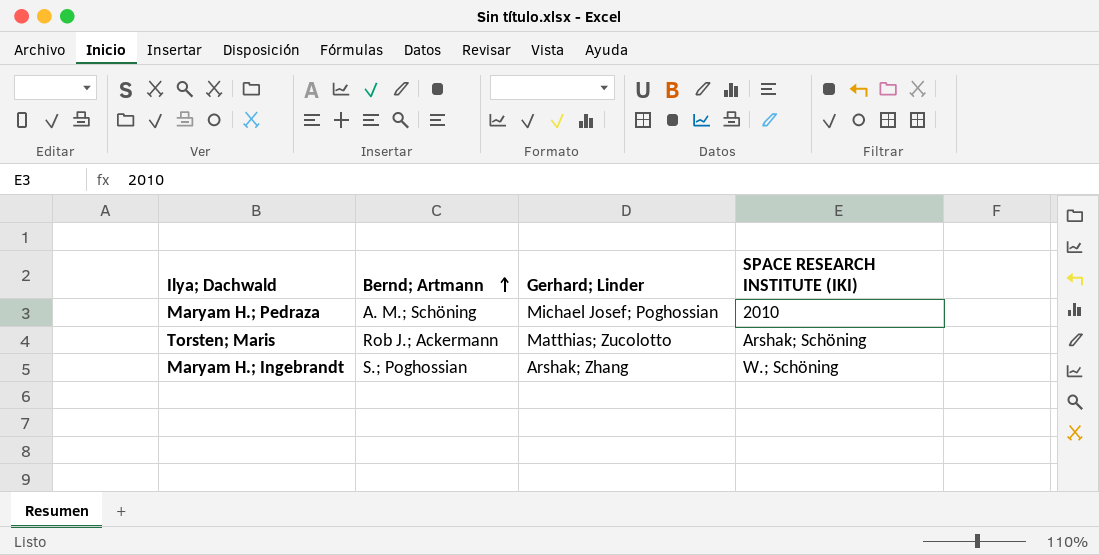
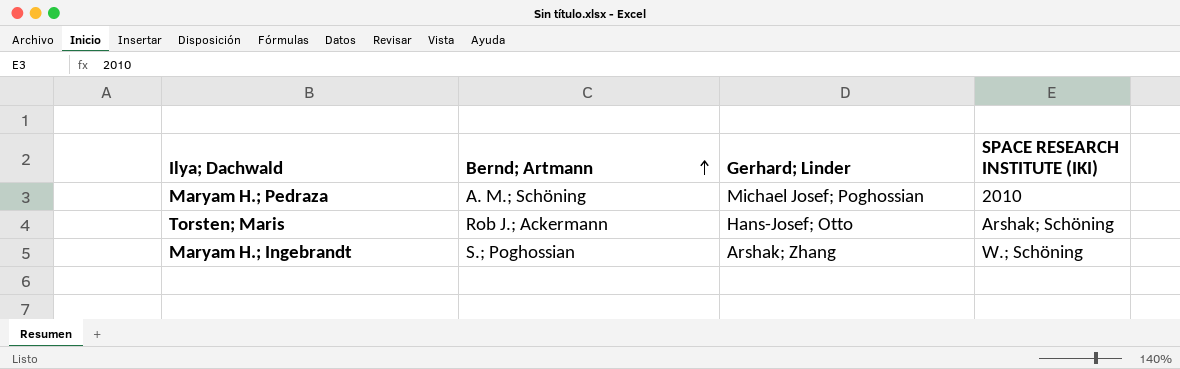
Torsten; Maris | Gerhard; Linder: Matthias; Zucolotto -> Hans-Josef; Otto

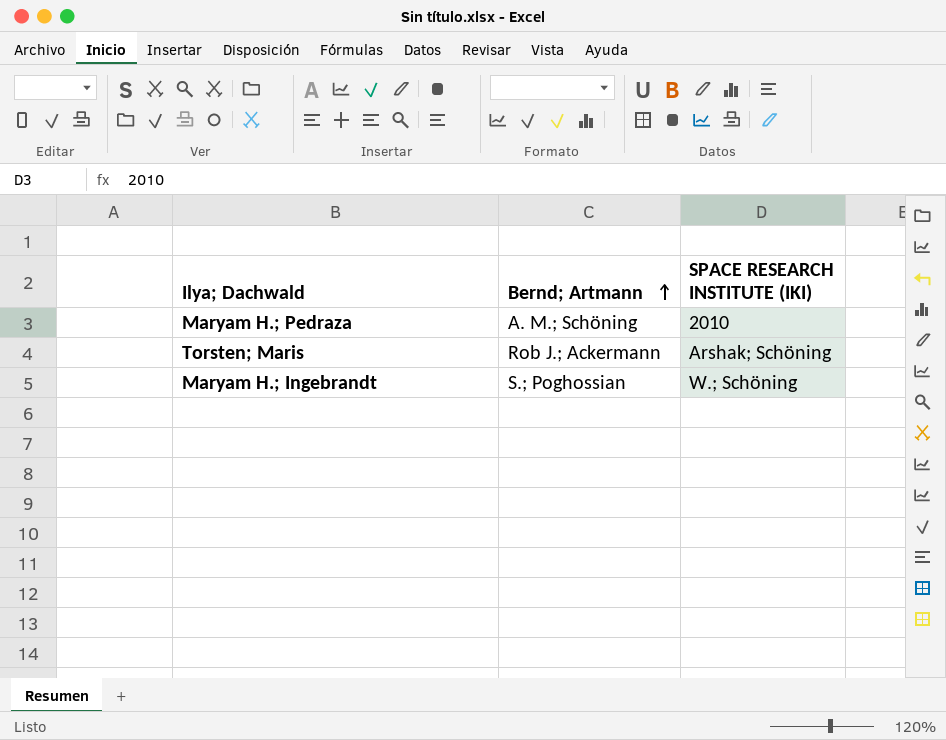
column Gerhard; Linder | position: 3 -> none

